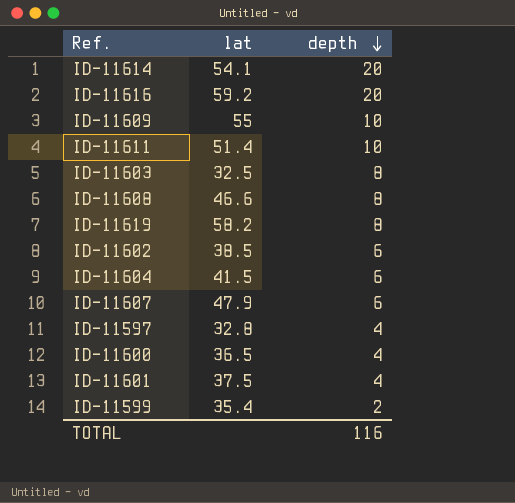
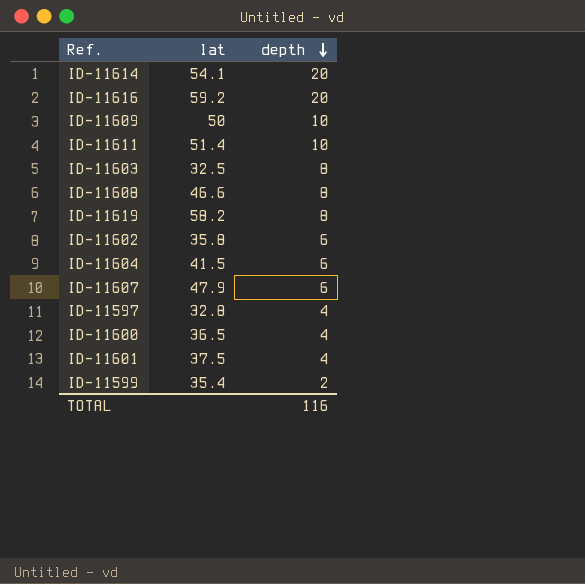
ID-11609 | lat: 55 -> 50
ID-11602 | lat: 38.5 -> 35.8

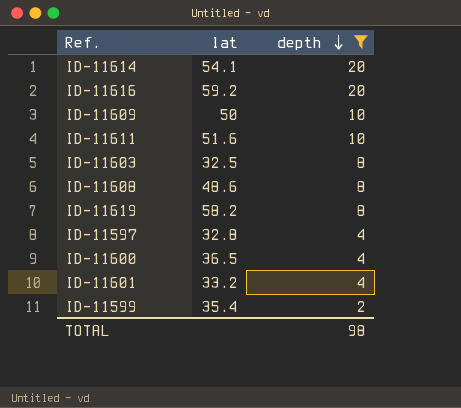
filter: none -> depth != 6
ID-11611 | lat: 51.4 -> 51.6
ID-11608 | lat: 46.6 -> 48.6
ID-11601 | lat: 37.5 -> 33.2
TOTAL | depth: 116 -> 98

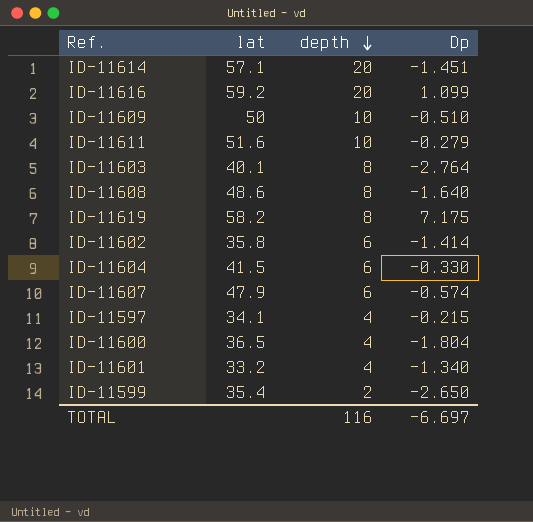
filter: depth != 6 -> none
column Dp | position: none -> 4
ID-11614 | lat: 54.1 -> 57.1
ID-11603 | lat: 32.5 -> 40.1
ID-11597 | lat: 32.8 -> 34.1
TOTAL | depth: 98 -> 116

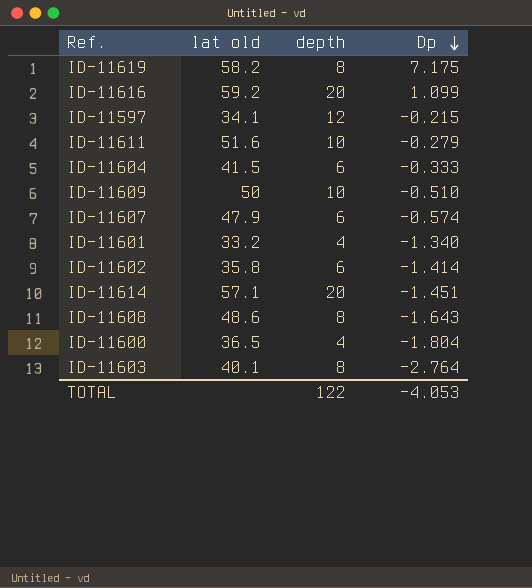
row order: depth descending -> Dp descending
column name: lat -> lat old
row ID-11599: 35.4 | 2 | -2.650 -> none
ID-11597 | depth: 4 -> 12
ID-11604 | Dp: -0.330 -> -0.333
ID-11608 | Dp: -1.640 -> -1.643
TOTAL | depth: 116 -> 122
TOTAL | Dp: -6.697 -> -4.053

